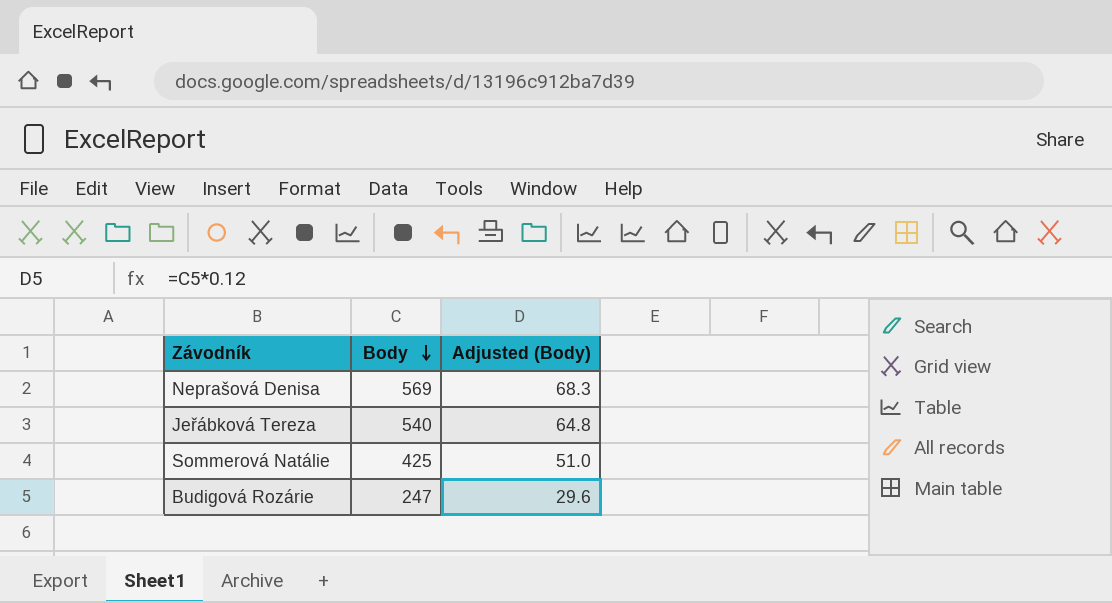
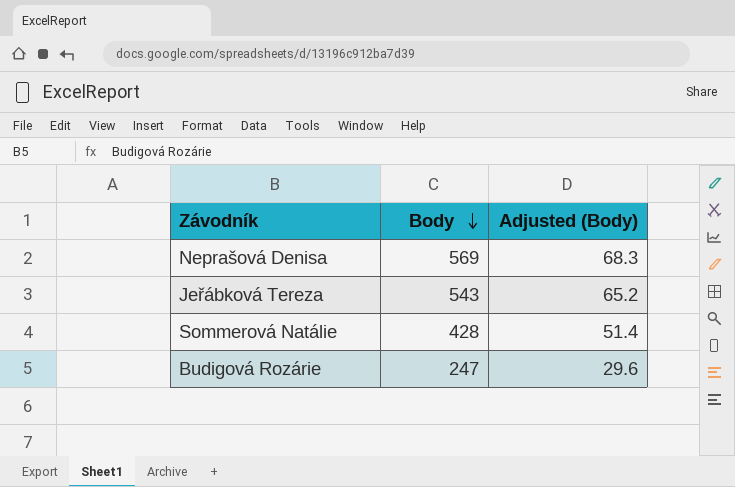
Jeřábková Tereza | Body: 540 -> 543
Jeřábková Tereza | Adjusted (Body): 64.8 -> 65.2
Sommerová Natálie | Body: 425 -> 428
Sommerová Natálie | Adjusted (Body): 51.0 -> 51.4

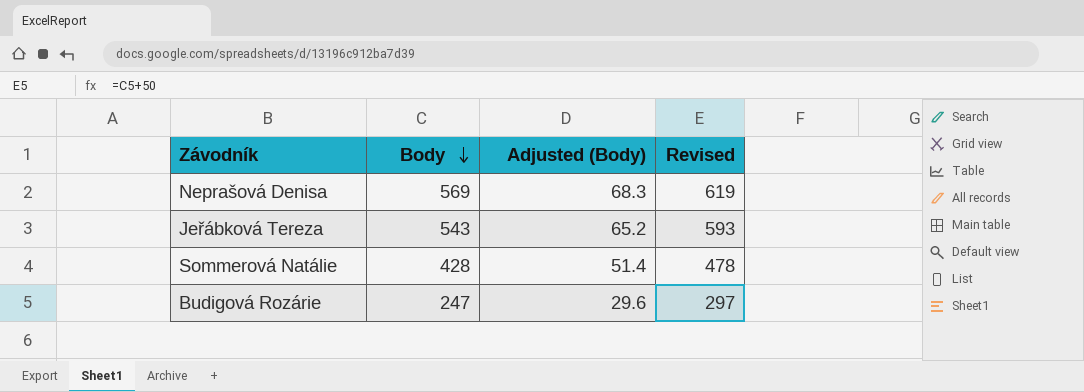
column Revised | formula: none -> [Body] + 50

